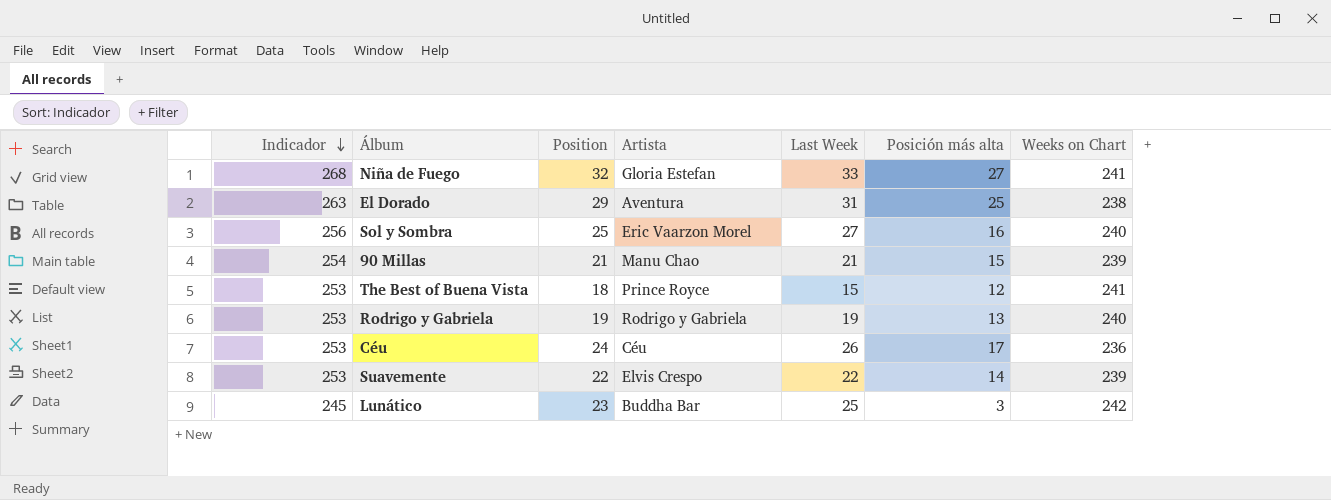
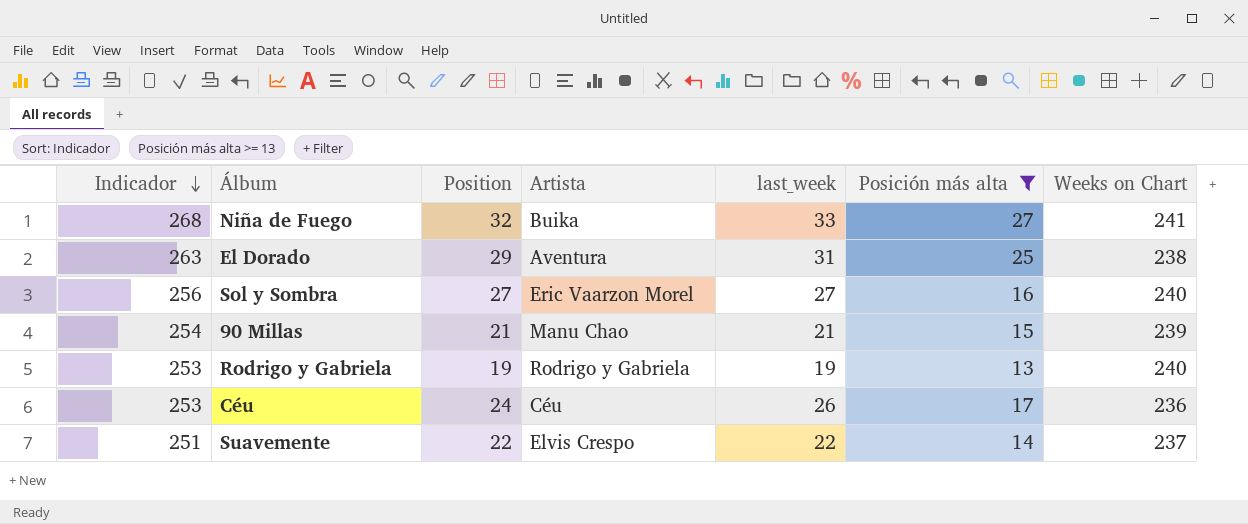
filter: none -> Posición más alta >= 13
column name: Last Week -> last_week
Niña de Fuego | Artista: Gloria Estefan -> Buika
Sol y Sombra | Position: 25 -> 27
Suavemente | Indicador: 253 -> 251
Suavemente | Weeks on Chart: 239 -> 237

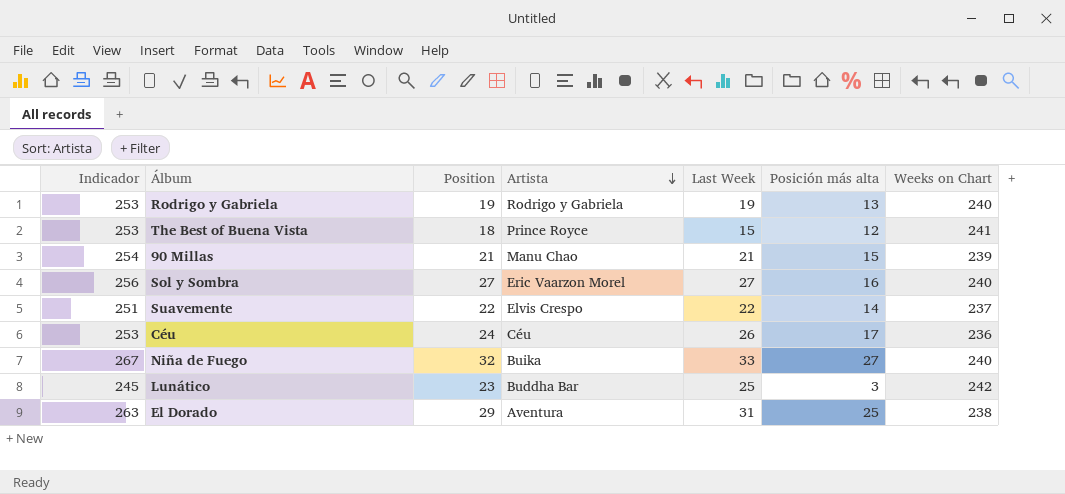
filter: Posición más alta >= 13 -> none
row order: Indicador descending -> Artista descending
column name: last_week -> Last Week
Niña de Fuego | Indicador: 268 -> 267
Niña de Fuego | Weeks on Chart: 241 -> 240

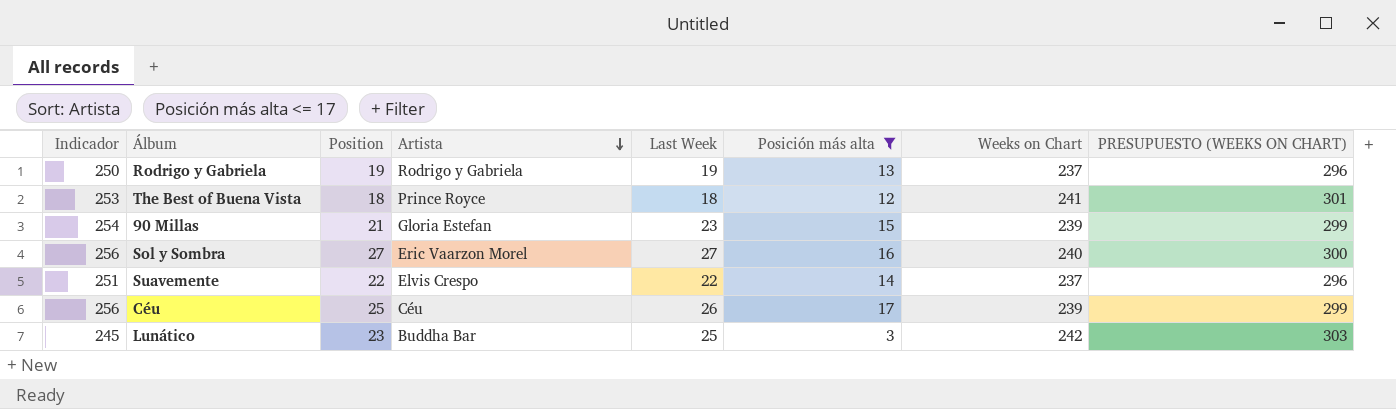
filter: none -> Posición más alta <= 17
column PRESUPUESTO (WEEKS ON CHART) | formula: none -> [Weeks on Chart] * 1,25
Rodrigo y Gabriela | Indicador: 253 -> 250
Rodrigo y Gabriela | Weeks on Chart: 240 -> 237
The Best of Buena Vista | Last Week: 15 -> 18
90 Millas | Artista: Manu Chao -> Gloria Estefan
90 Millas | Last Week: 21 -> 23
Céu | Indicador: 253 -> 256
Céu | Position: 24 -> 25
Céu | Weeks on Chart: 236 -> 239

